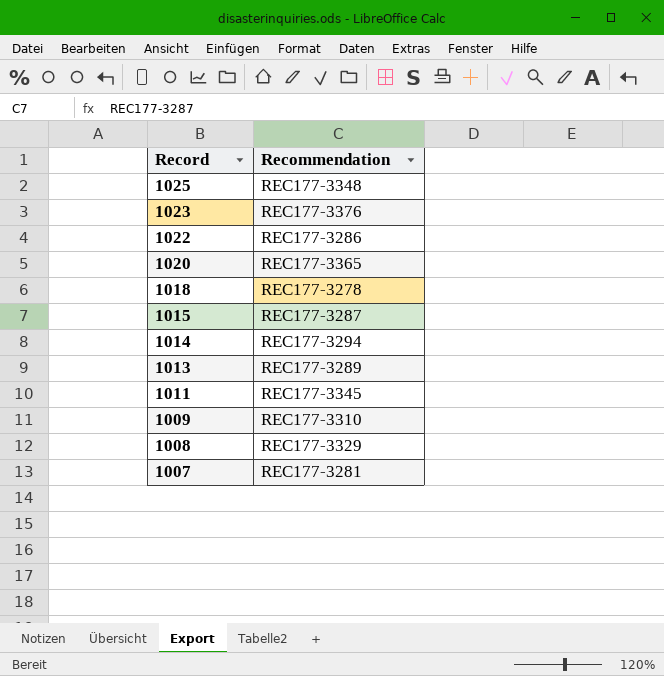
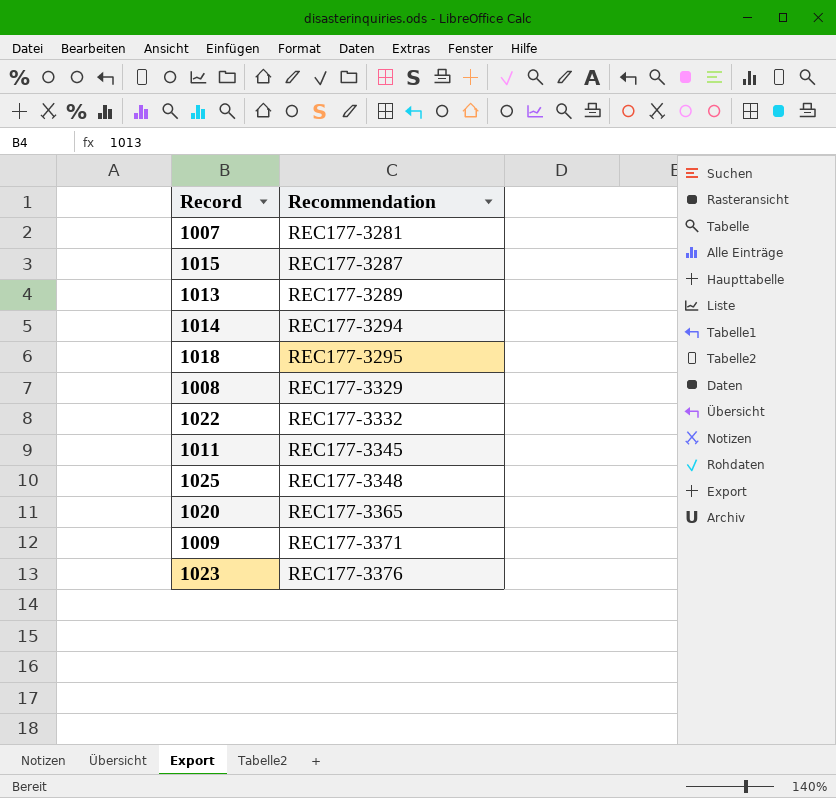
row order: Record descending -> Recommendation ascending
1018 | Recommendation: REC177-3278 -> REC177-3295
1022 | Recommendation: REC177-3286 -> REC177-3332
1009 | Recommendation: REC177-3310 -> REC177-3371

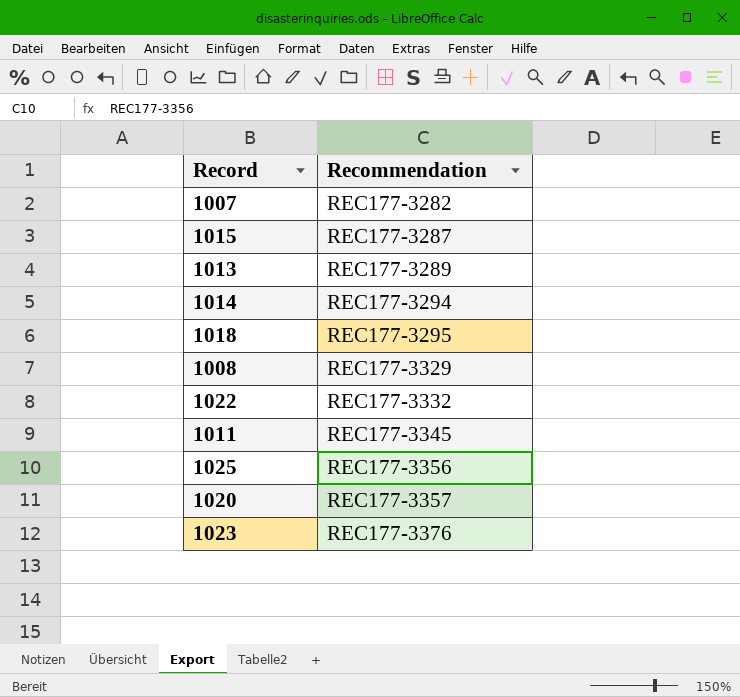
row 1009: REC177-3371 -> none
1007 | Recommendation: REC177-3281 -> REC177-3282
1025 | Recommendation: REC177-3348 -> REC177-3356
1020 | Recommendation: REC177-3365 -> REC177-3357

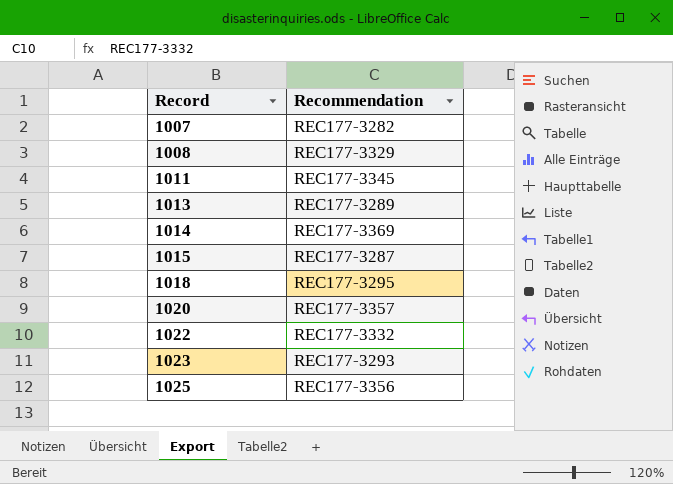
row order: Recommendation ascending -> Record ascending
1014 | Recommendation: REC177-3294 -> REC177-3369
1023 | Recommendation: REC177-3376 -> REC177-3293

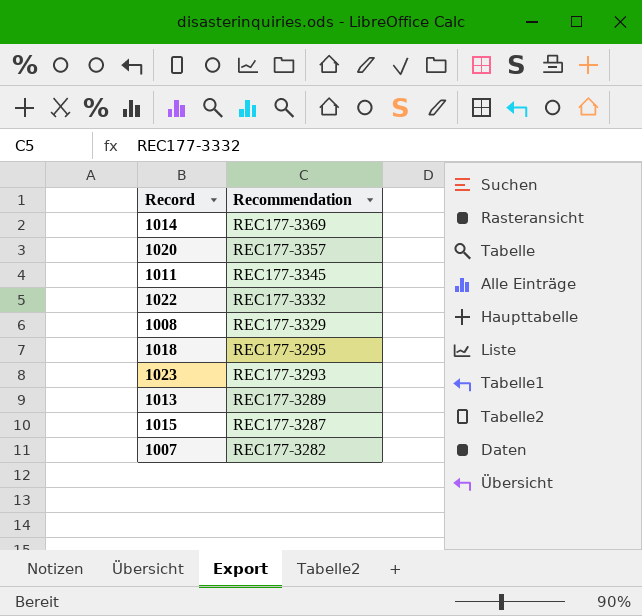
row order: Record ascending -> Recommendation descending
row 1025: REC177-3356 -> none

